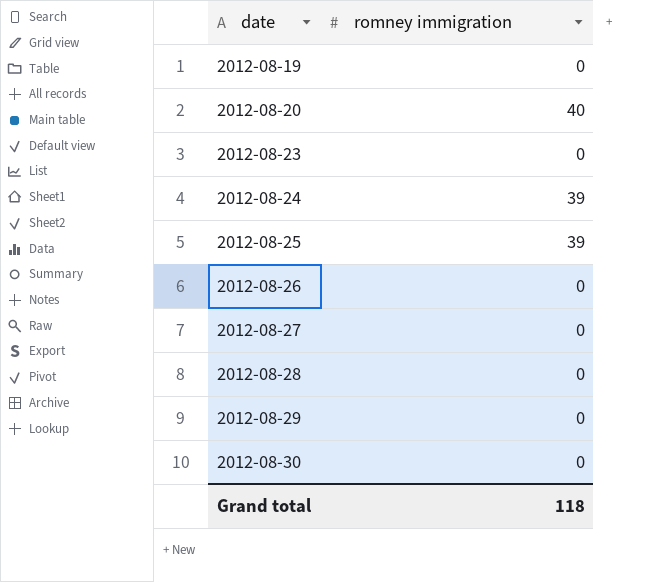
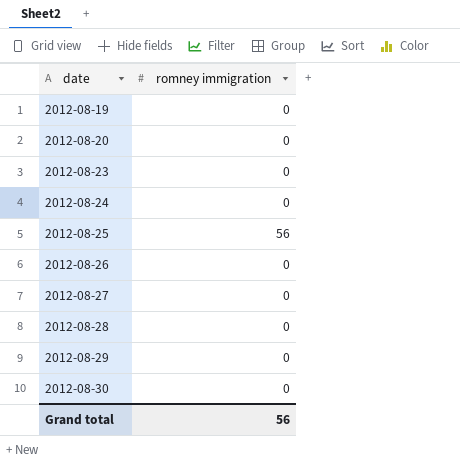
2012-08-20 | romney immigration: 40 -> 0
2012-08-24 | romney immigration: 39 -> 0
2012-08-25 | romney immigration: 39 -> 56
Grand total | romney immigration: 118 -> 56

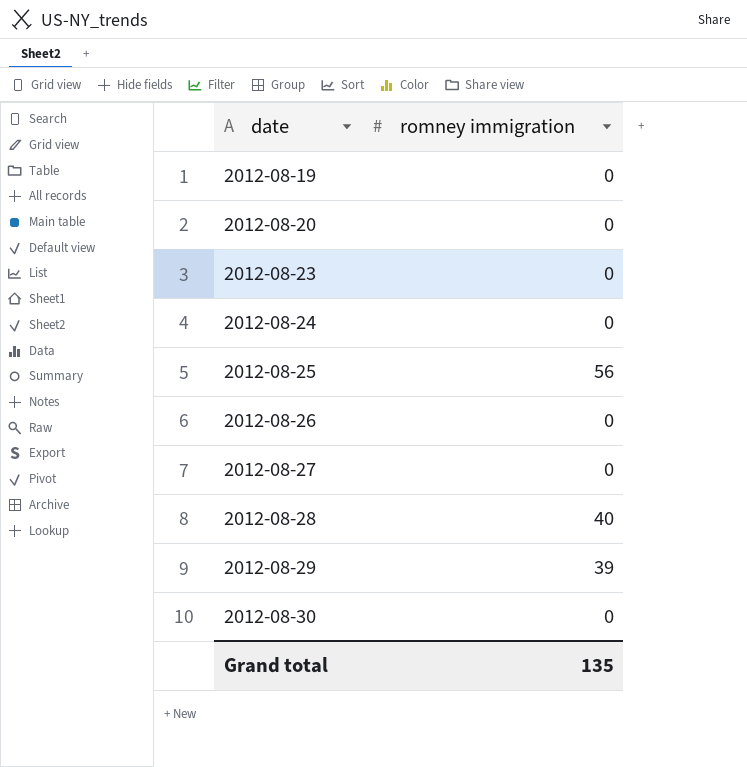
2012-08-28 | romney immigration: 0 -> 40
2012-08-29 | romney immigration: 0 -> 39
Grand total | romney immigration: 56 -> 135

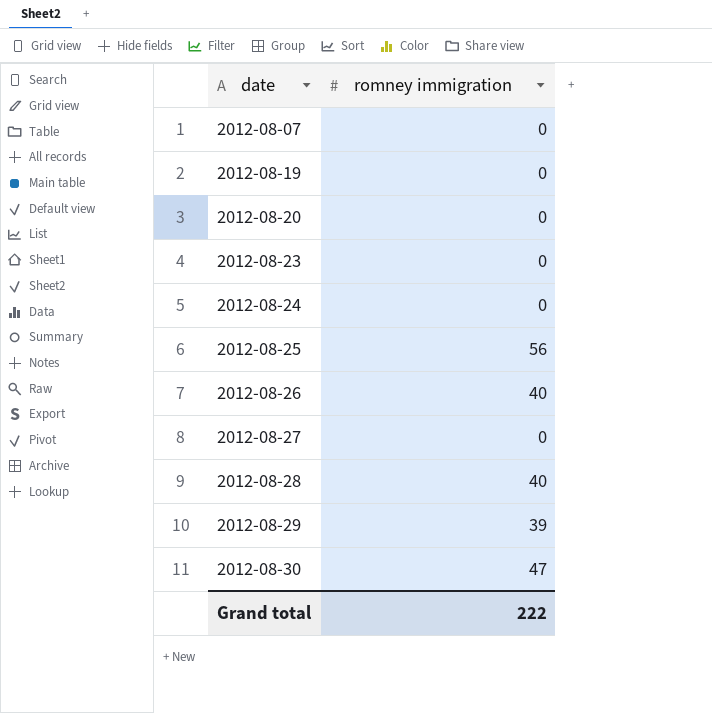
row 2012-08-07: none -> 0
2012-08-26 | romney immigration: 0 -> 40
2012-08-30 | romney immigration: 0 -> 47
Grand total | romney immigration: 135 -> 222

